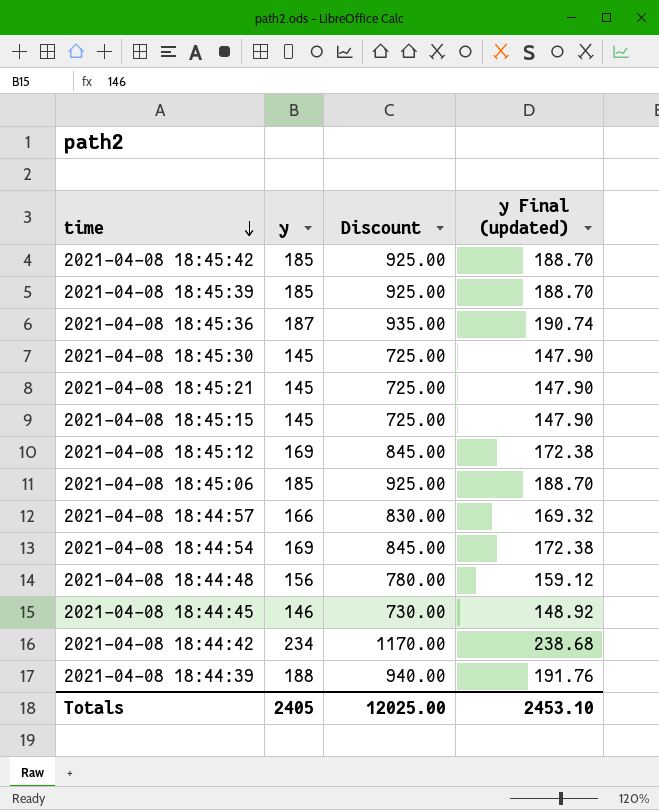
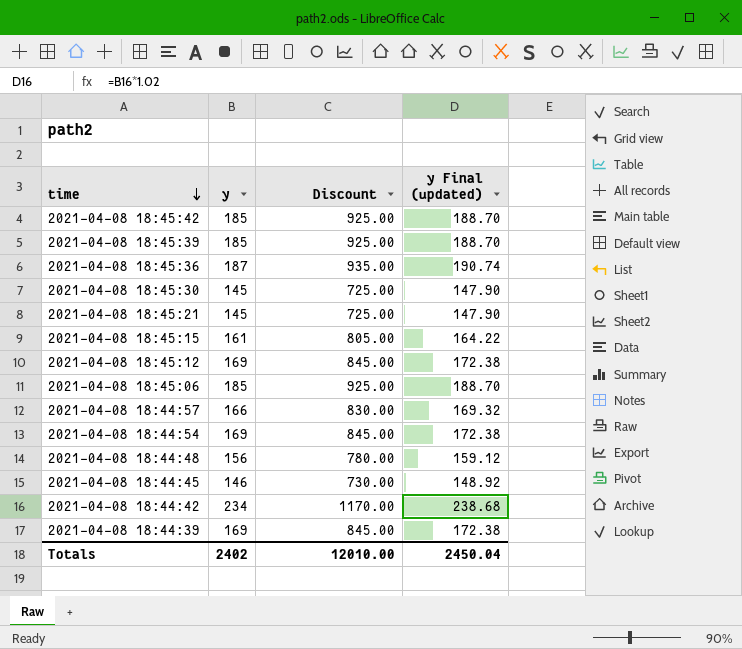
2021-04-08 18:45:15 | y: 145 -> 161
2021-04-08 18:45:15 | Discount: 725.00 -> 805.00
2021-04-08 18:45:15 | y Final (updated): 147.90 -> 164.22
2021-04-08 18:44:39 | y: 188 -> 169
2021-04-08 18:44:39 | Discount: 940.00 -> 845.00
2021-04-08 18:44:39 | y Final (updated): 191.76 -> 172.38
Totals | y: 2405 -> 2402
Totals | Discount: 12025.00 -> 12010.00
Totals | y Final (updated): 2453.10 -> 2450.04

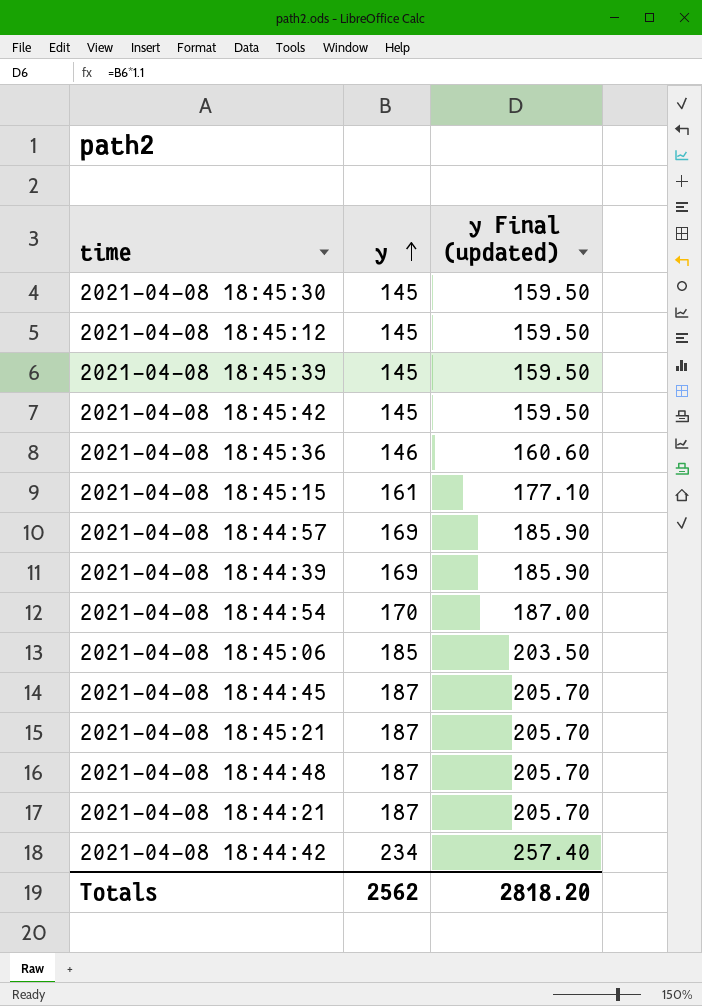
row order: time descending -> y ascending
column Discount | formula: [y] * 5 -> none
column y Final (updated) | formula: [y] * 1.02 -> [y] * 1.1
2021-04-08 18:45:12 | y: 169 -> 145
2021-04-08 18:45:39 | y: 185 -> 145
2021-04-08 18:45:42 | y: 185 -> 145
2021-04-08 18:45:36 | y: 187 -> 146
2021-04-08 18:44:57 | y: 166 -> 169
2021-04-08 18:44:54 | y: 169 -> 170
2021-04-08 18:44:45 | y: 146 -> 187
2021-04-08 18:45:21 | y: 145 -> 187
2021-04-08 18:44:48 | y: 156 -> 187
row 2021-04-08 18:44:21: none -> 187 | 205.70
Totals | y: 2402 -> 2562
Totals | y Final (updated): 2450.04 -> 2818.20

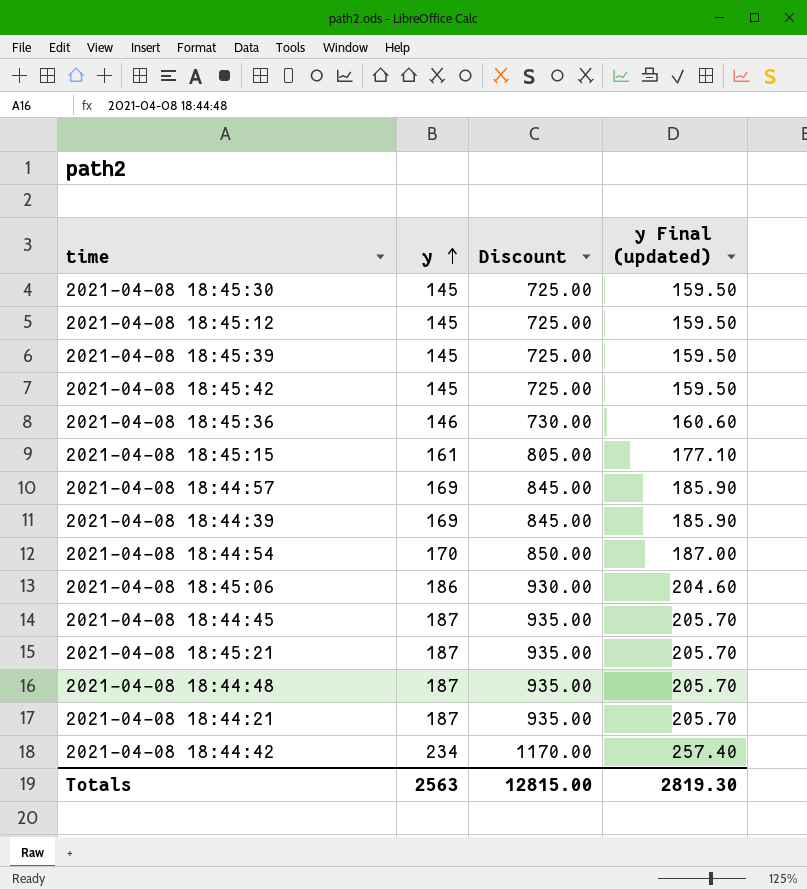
column Discount | formula: none -> [y] * 5
2021-04-08 18:45:06 | y: 185 -> 186
2021-04-08 18:45:06 | y Final (updated): 203.50 -> 204.60
Totals | y: 2562 -> 2563
Totals | y Final (updated): 2818.20 -> 2819.30

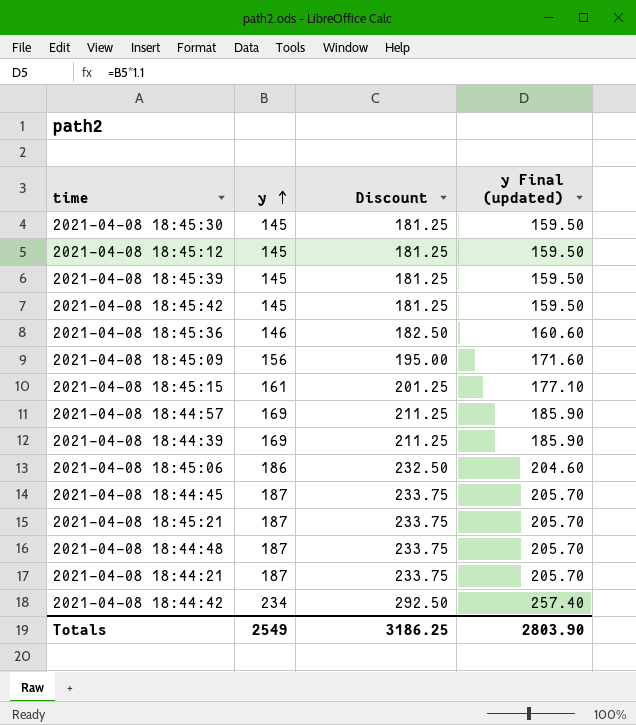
column Discount | formula: [y] * 5 -> [y] * 1.25
row 2021-04-08 18:44:54: 170 | 850.00 | 187.00 -> none
row 2021-04-08 18:45:09: none -> 156 | 195.00 | 171.60
Totals | y: 2563 -> 2549
Totals | Discount: 12815.00 -> 3186.25
Totals | y Final (updated): 2819.30 -> 2803.90

